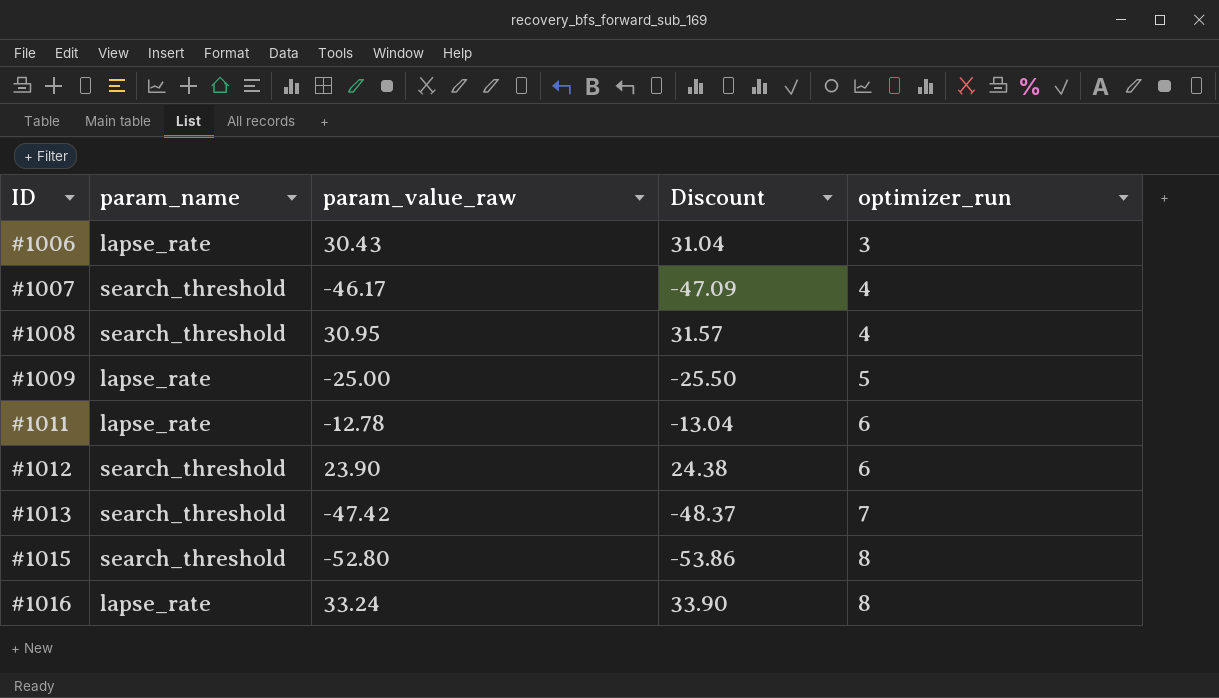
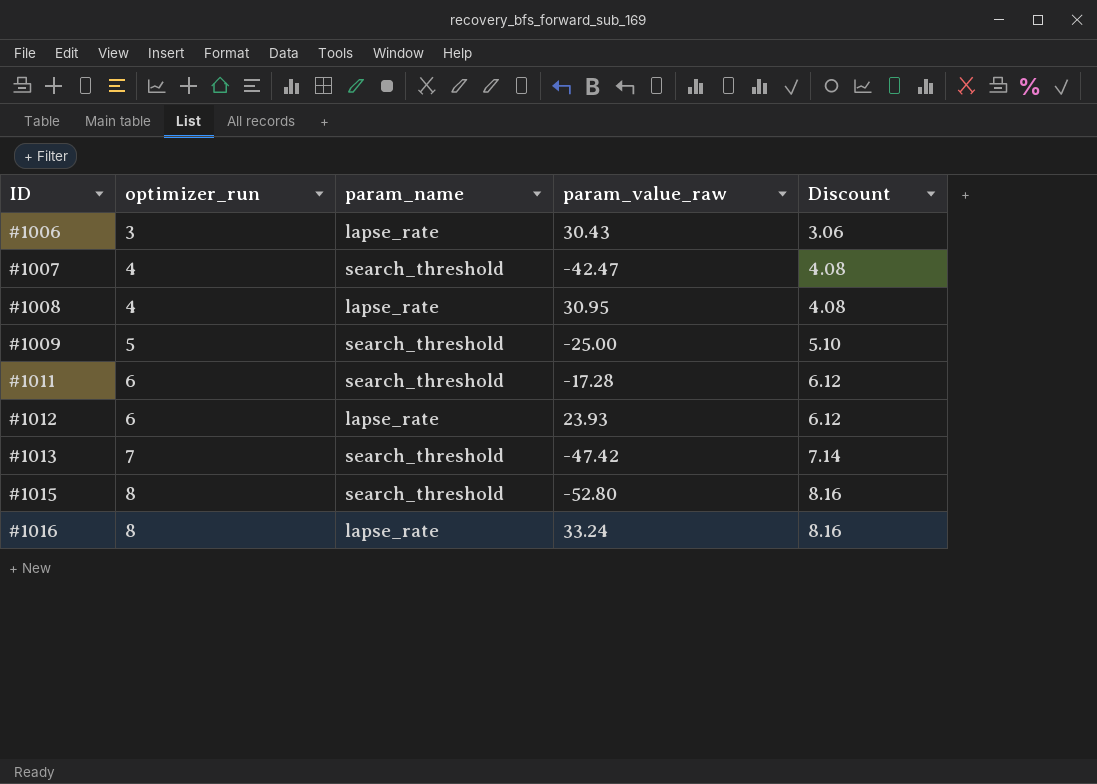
column optimizer_run | position: 5 -> 2
column Discount | formula: [param_value_raw] * 1.02 -> [optimizer_run] * 1.02
#1007 | param_value_raw: -46.17 -> -42.47
#1008 | param_name: search_threshold -> lapse_rate
#1009 | param_name: lapse_rate -> search_threshold
#1011 | param_name: lapse_rate -> search_threshold
#1011 | param_value_raw: -12.78 -> -17.28
#1012 | param_name: search_threshold -> lapse_rate
#1012 | param_value_raw: 23.90 -> 23.93

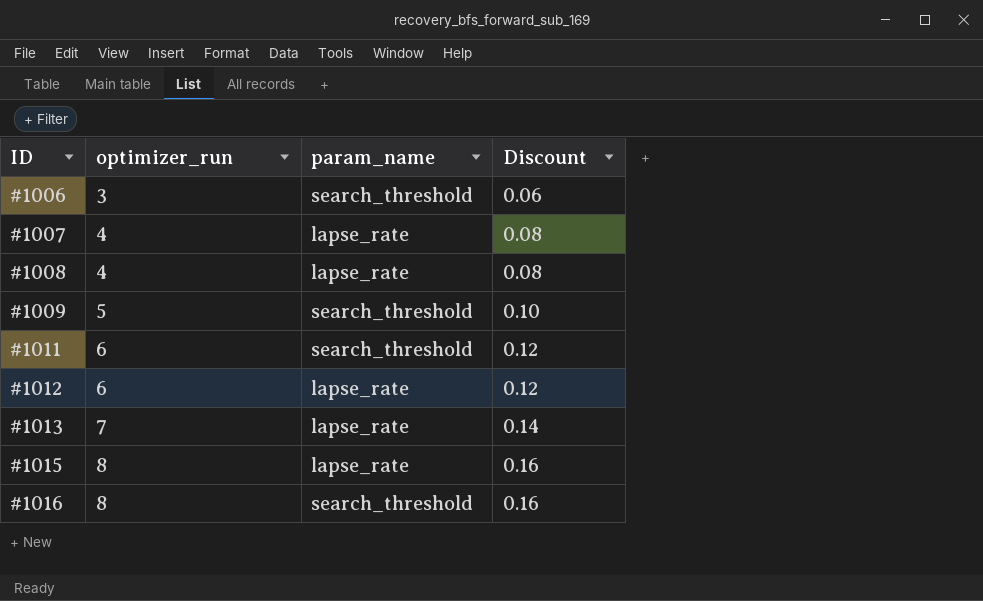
column param_value_raw | position: 4 -> none
column Discount | formula: [optimizer_run] * 1.02 -> [optimizer_run] * 0.02
#1006 | param_name: lapse_rate -> search_threshold
#1007 | param_name: search_threshold -> lapse_rate
#1013 | param_name: search_threshold -> lapse_rate
#1015 | param_name: search_threshold -> lapse_rate
#1016 | param_name: lapse_rate -> search_threshold

